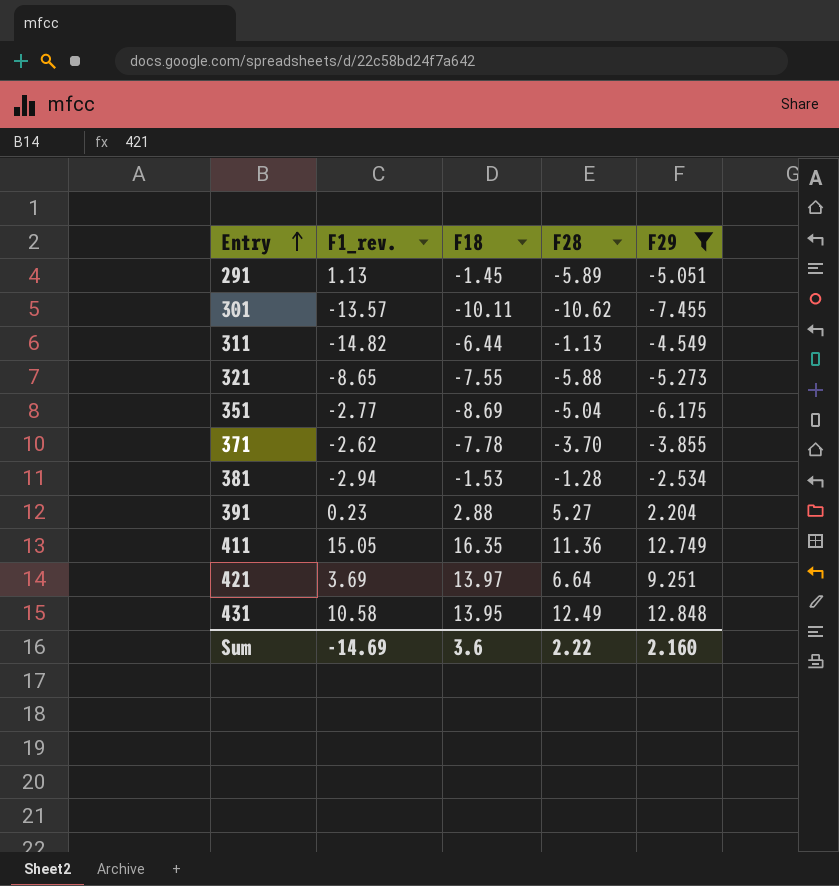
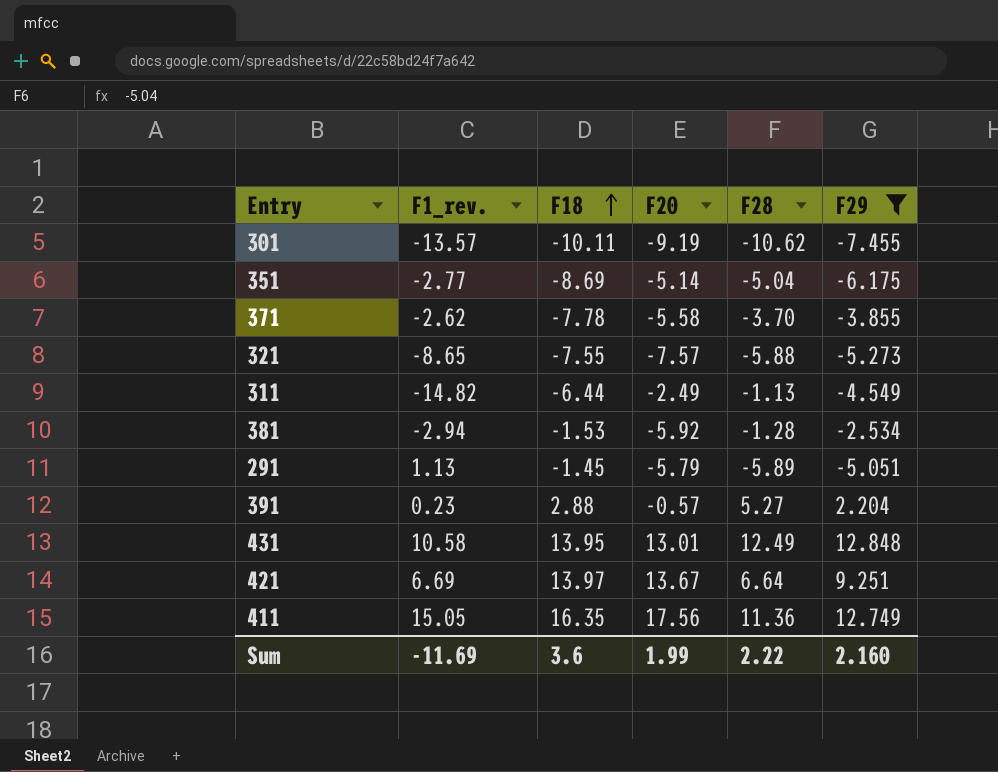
row order: Entry ascending -> F18 ascending
column F20 | position: none -> 4
421 | F1_rev.: 3.69 -> 6.69
Sum | F1_rev.: -14.69 -> -11.69

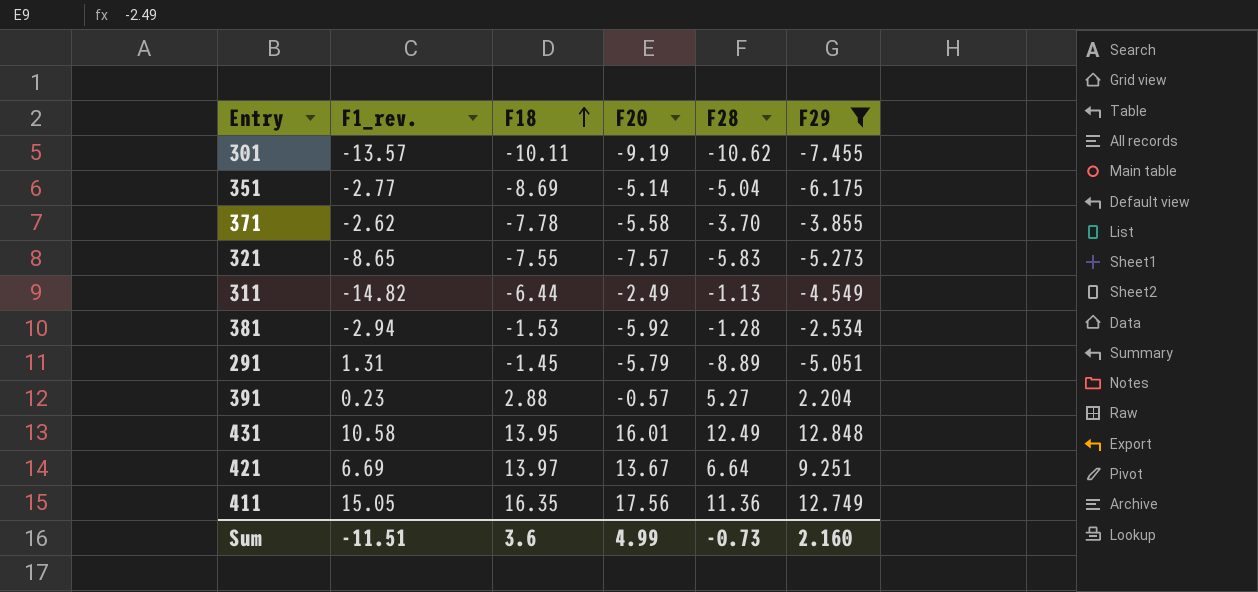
321 | F28: -5.88 -> -5.83
291 | F1_rev.: 1.13 -> 1.31
291 | F28: -5.89 -> -8.89
431 | F20: 13.01 -> 16.01
Sum | F1_rev.: -11.69 -> -11.51
Sum | F20: 1.99 -> 4.99
Sum | F28: 2.22 -> -0.73

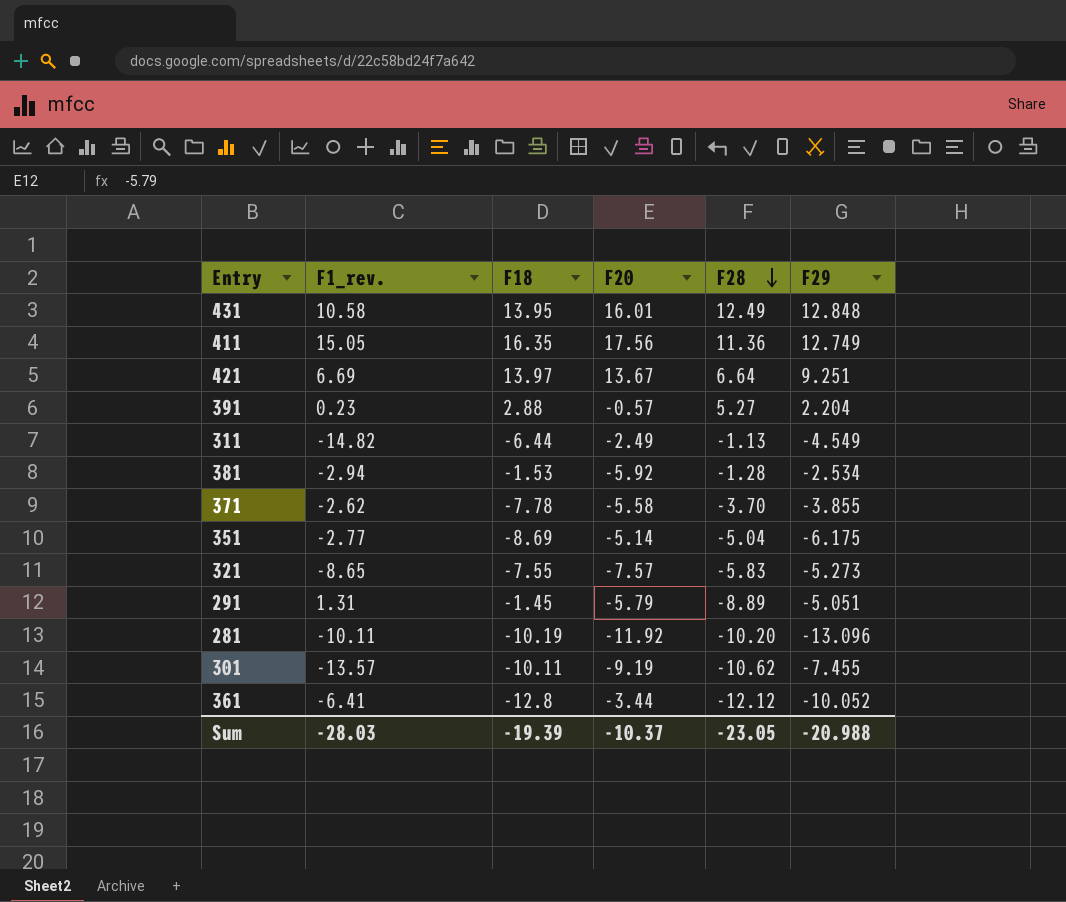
filter: F29 >= -7.455 -> none
row order: F18 ascending -> F28 descending
Sum | F1_rev.: -11.51 -> -28.03
Sum | F18: 3.6 -> -19.39
Sum | F20: 4.99 -> -10.37
Sum | F28: -0.73 -> -23.05
Sum | F29: 2.160 -> -20.988

